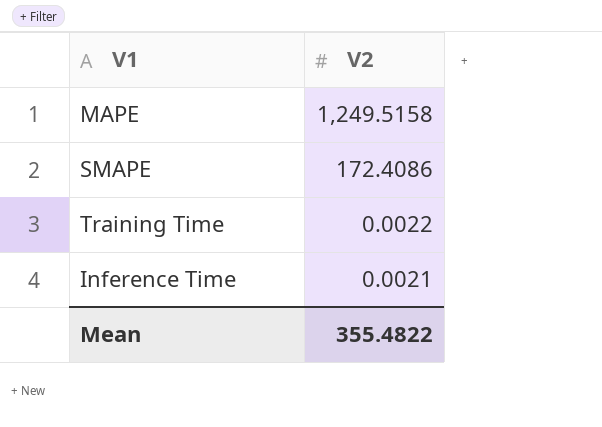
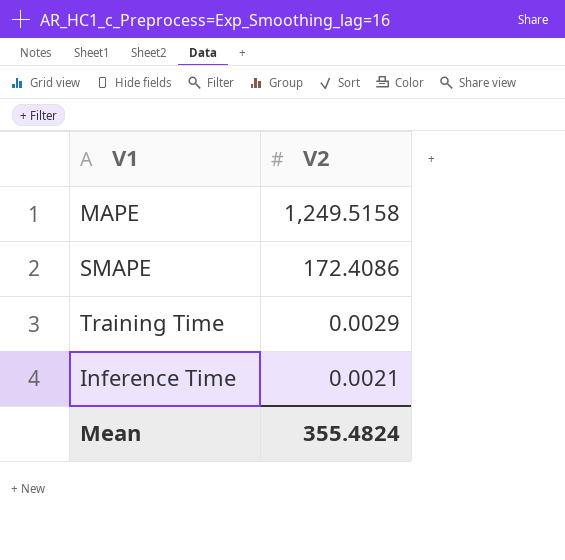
Training Time | V2: 0.0022 -> 0.0029
Mean | V2: 355.4822 -> 355.4824

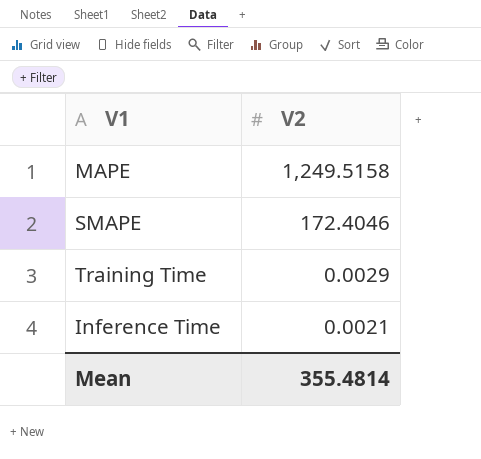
SMAPE | V2: 172.4086 -> 172.4046
Mean | V2: 355.4824 -> 355.4814

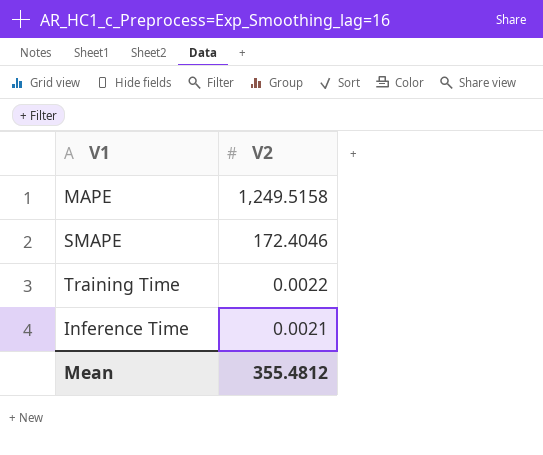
Training Time | V2: 0.0029 -> 0.0022
Mean | V2: 355.4814 -> 355.4812

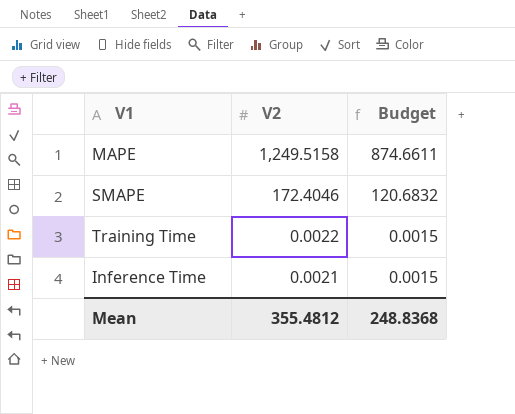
column Budget | formula: none -> [V2] * 0.7

